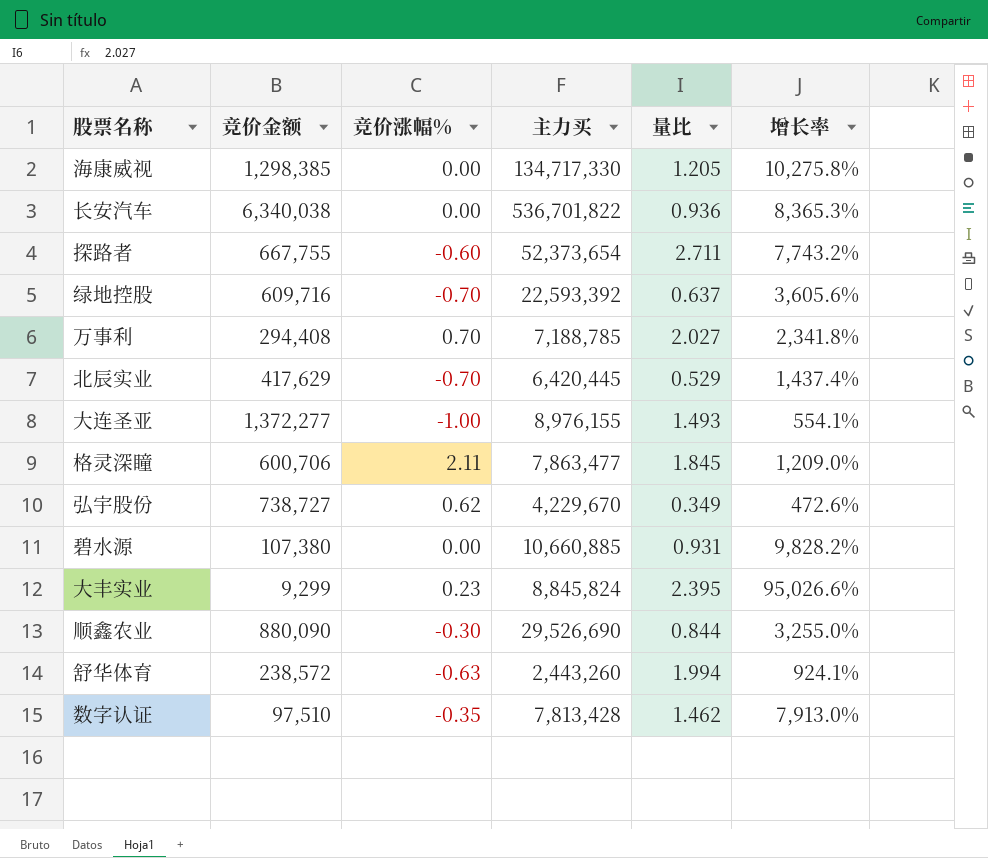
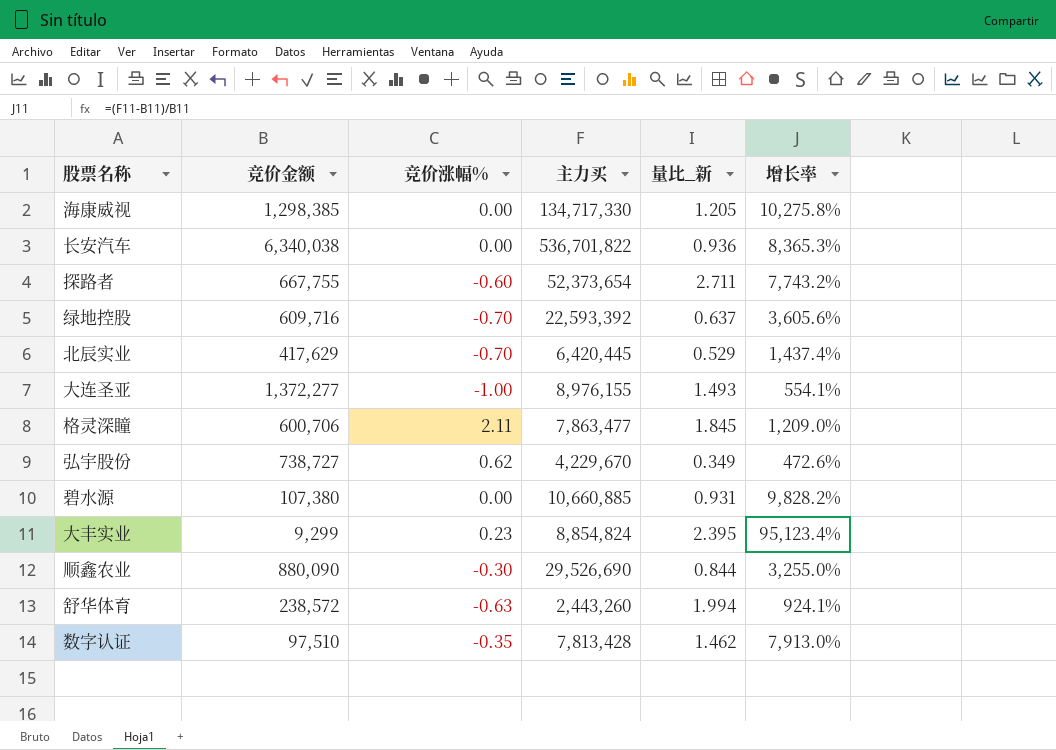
column name: 量比 -> 量比_新
row 万事利: 294,408 | 0.70 | 7,188,785 | 2.027 | 2,341.8% -> none
大丰实业 | 主力买: 8,845,824 -> 8,854,824
大丰实业 | 增长率: 95,026.6% -> 95,123.4%

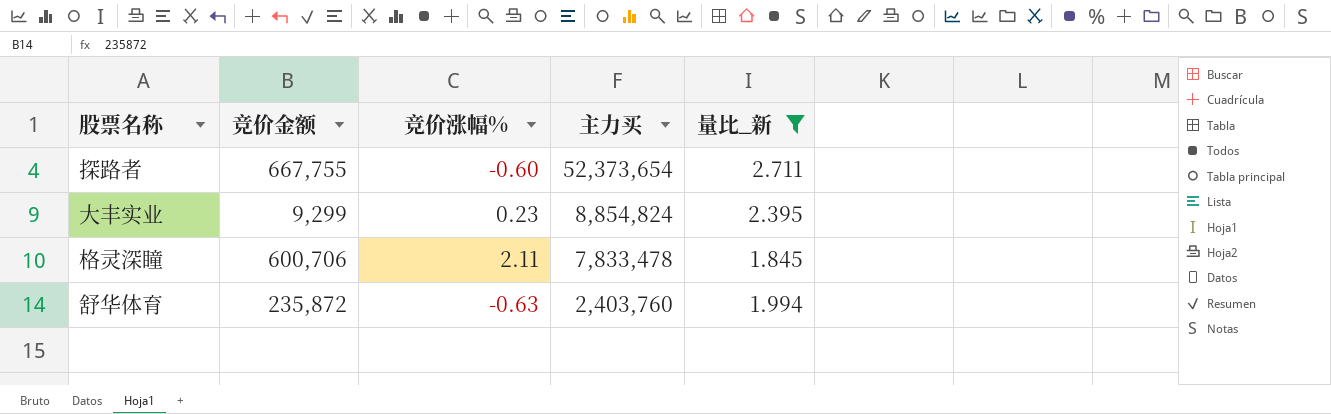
filter: none -> 量比_新 >= 1.845
row order: none -> 主力买 descending
column 增长率 | formula: ([主力买] - [竞价金额]) / [竞价金额] -> none
格灵深瞳 | 主力买: 7,863,477 -> 7,833,478
舒华体育 | 竞价金额: 238,572 -> 235,872
舒华体育 | 主力买: 2,443,260 -> 2,403,760

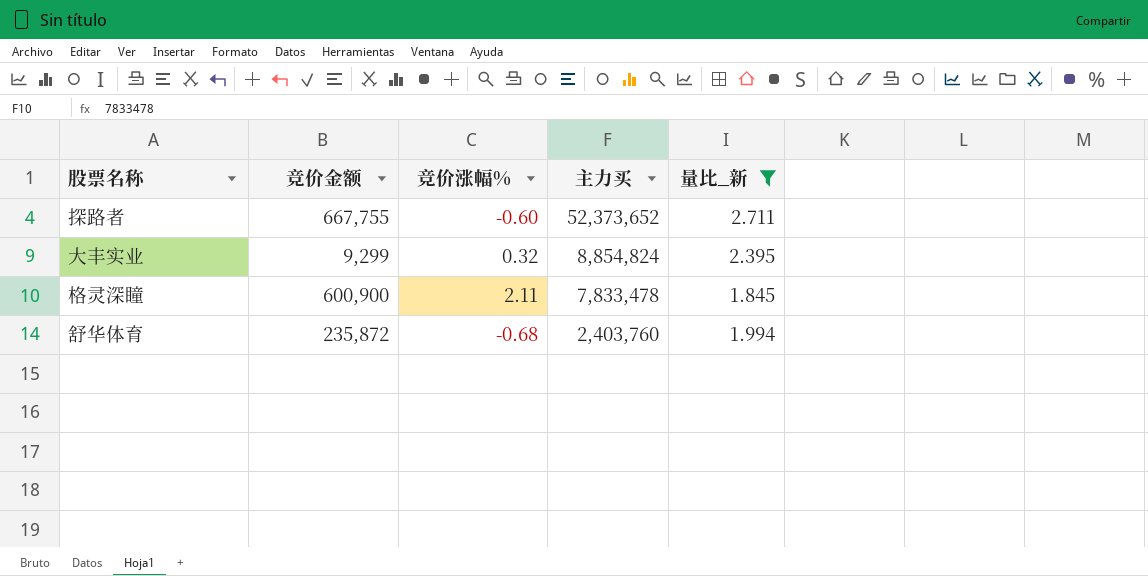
探路者 | 主力买: 52,373,654 -> 52,373,652
大丰实业 | 竞价涨幅%: 0.23 -> 0.32
格灵深瞳 | 竞价金额: 600,706 -> 600,900
舒华体育 | 竞价涨幅%: -0.63 -> -0.68

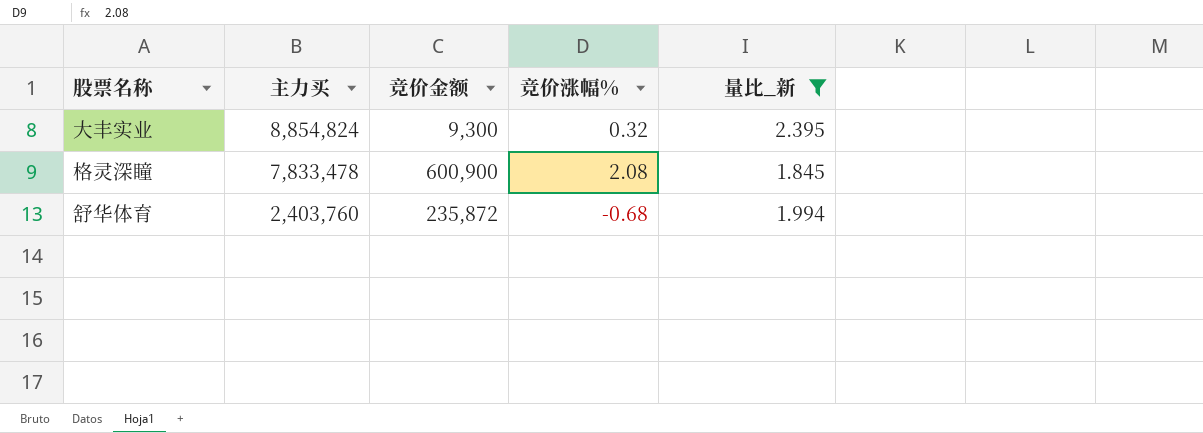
column 主力买 | position: 4 -> 2
row 探路者: 667,755 | -0.60 | 52,373,652 | 2.711 -> none
大丰实业 | 竞价金额: 9,299 -> 9,300
格灵深瞳 | 竞价涨幅%: 2.11 -> 2.08

